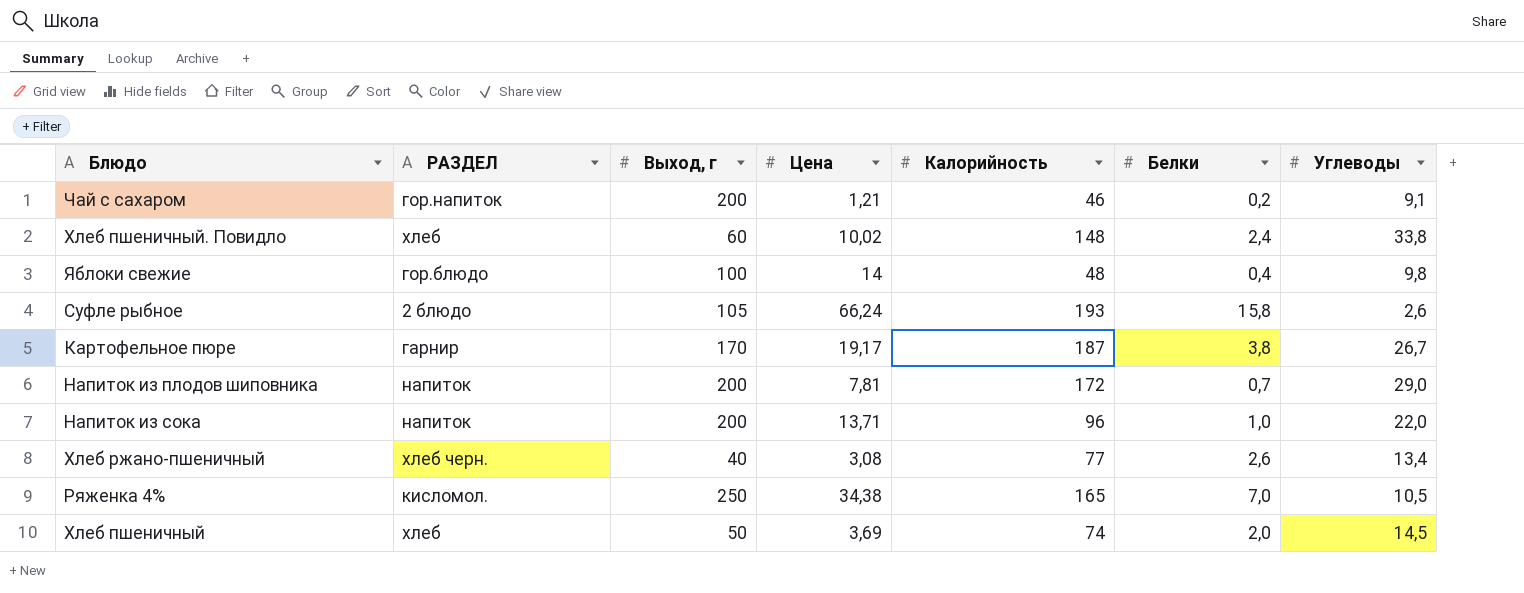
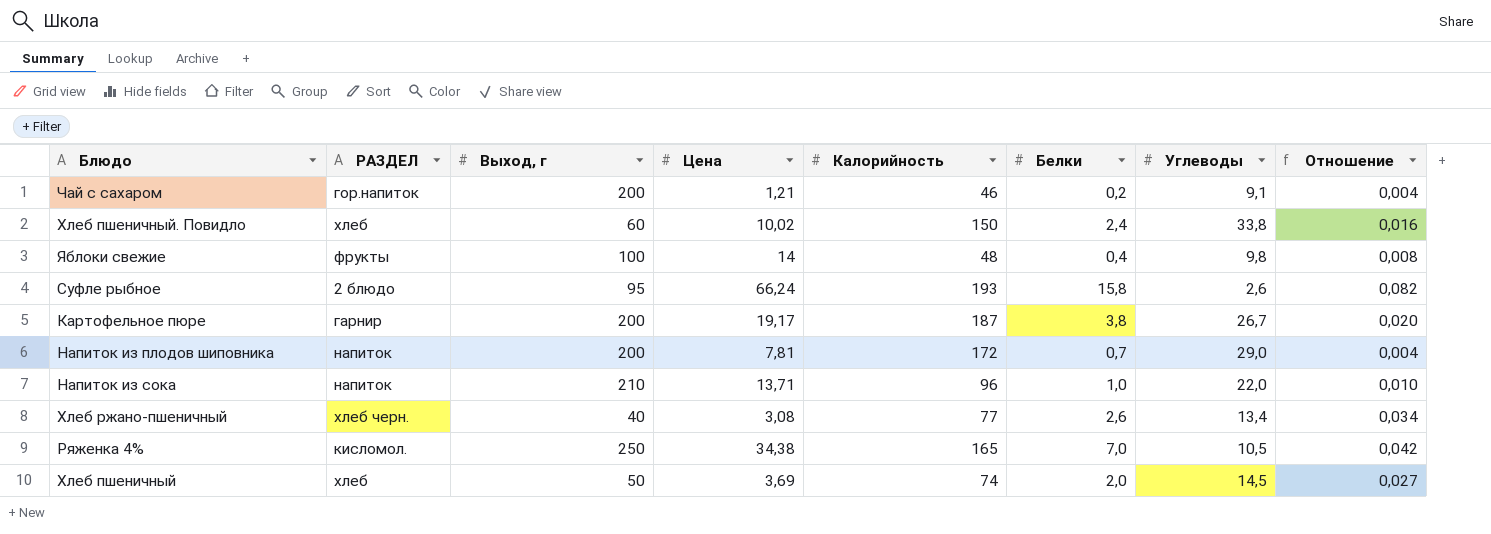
column Отношение | formula: none -> [Белки] / [Калорийность]
Хлеб пшеничный. Повидло | Калорийность: 148 -> 150
Яблоки свежие | РАЗДЕЛ: гор.блюдо -> фрукты
Суфле рыбное | Выход, г: 105 -> 95
Картофельное пюре | Выход, г: 170 -> 200
Напиток из сока | Выход, г: 200 -> 210

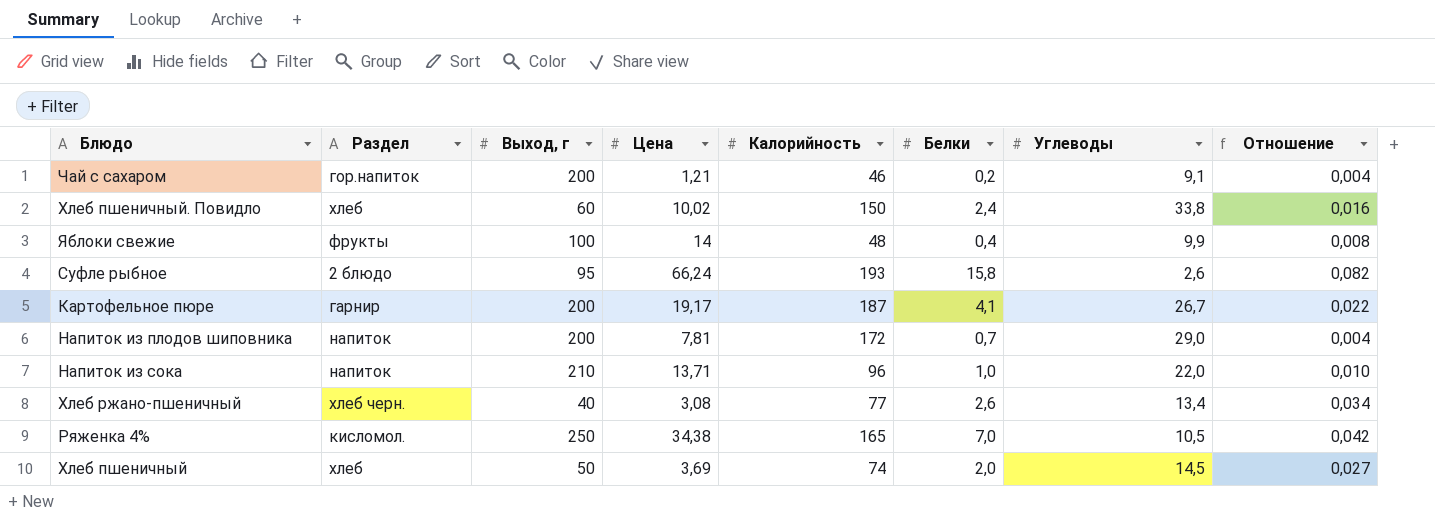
column name: РАЗДЕЛ -> Раздел
Яблоки свежие | Углеводы: 9,8 -> 9,9
Картофельное пюре | Белки: 3,8 -> 4,1
Картофельное пюре | Отношение: 0,020 -> 0,022

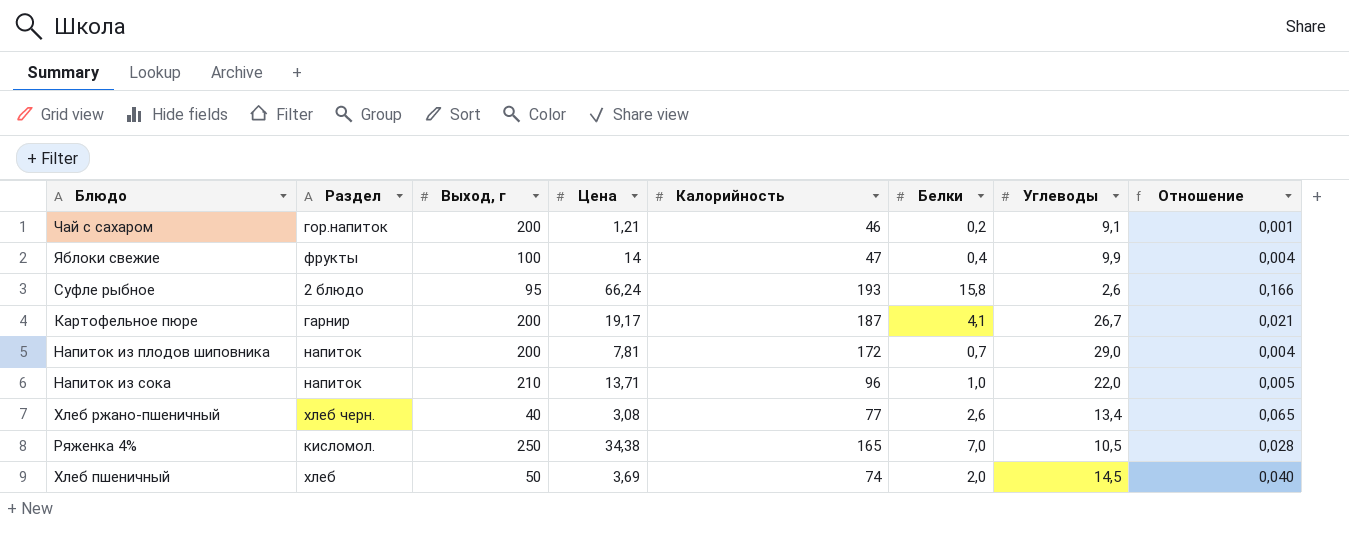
column Отношение | formula: [Белки] / [Калорийность] -> [Белки] / [Выход, г]
row Хлеб пшеничный. Повидло: хлеб | 60 | 10,02 | 150 | 2,4 | 33,8 | 0,016 -> none
Яблоки свежие | Калорийность: 48 -> 47

